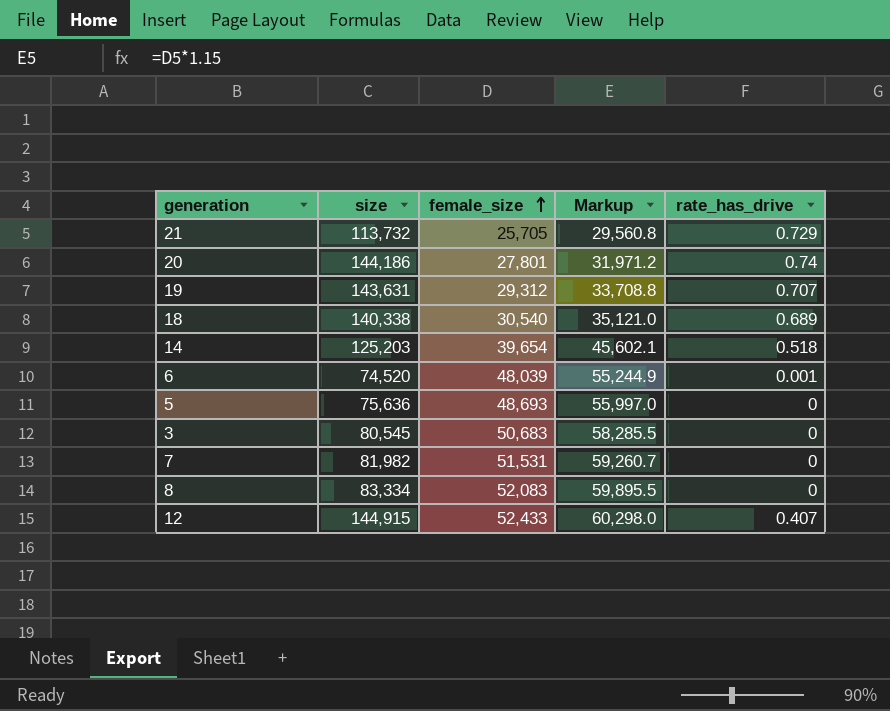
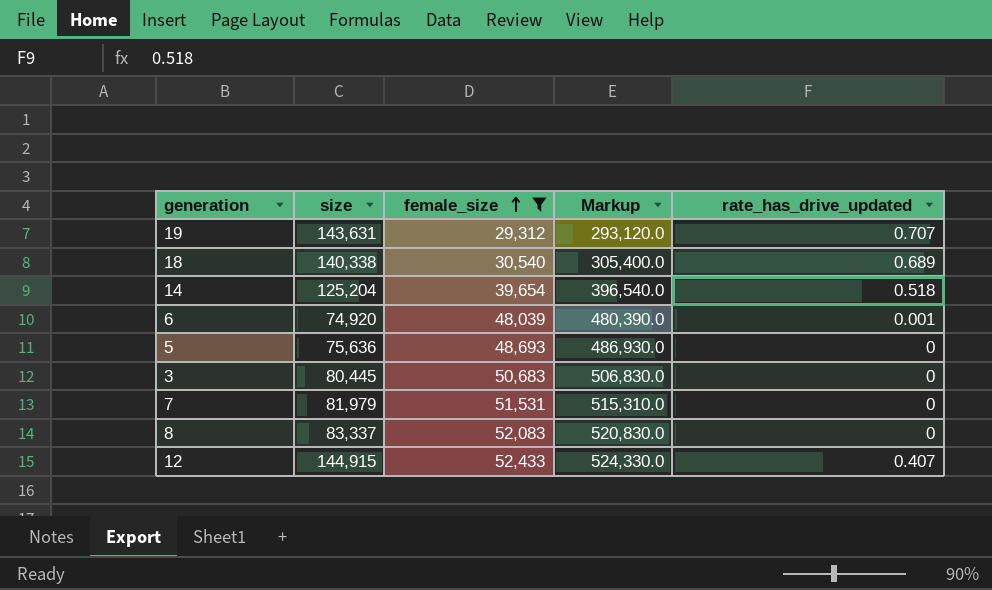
filter: none -> female_size >= 29,312
column Markup | formula: [female_size] * 1.15 -> [female_size] * 10
column name: rate_has_drive -> rate_has_drive_updated
14 | size: 125,203 -> 125,204
6 | size: 74,520 -> 74,920
3 | size: 80,545 -> 80,445
7 | size: 81,982 -> 81,979
8 | size: 83,334 -> 83,337

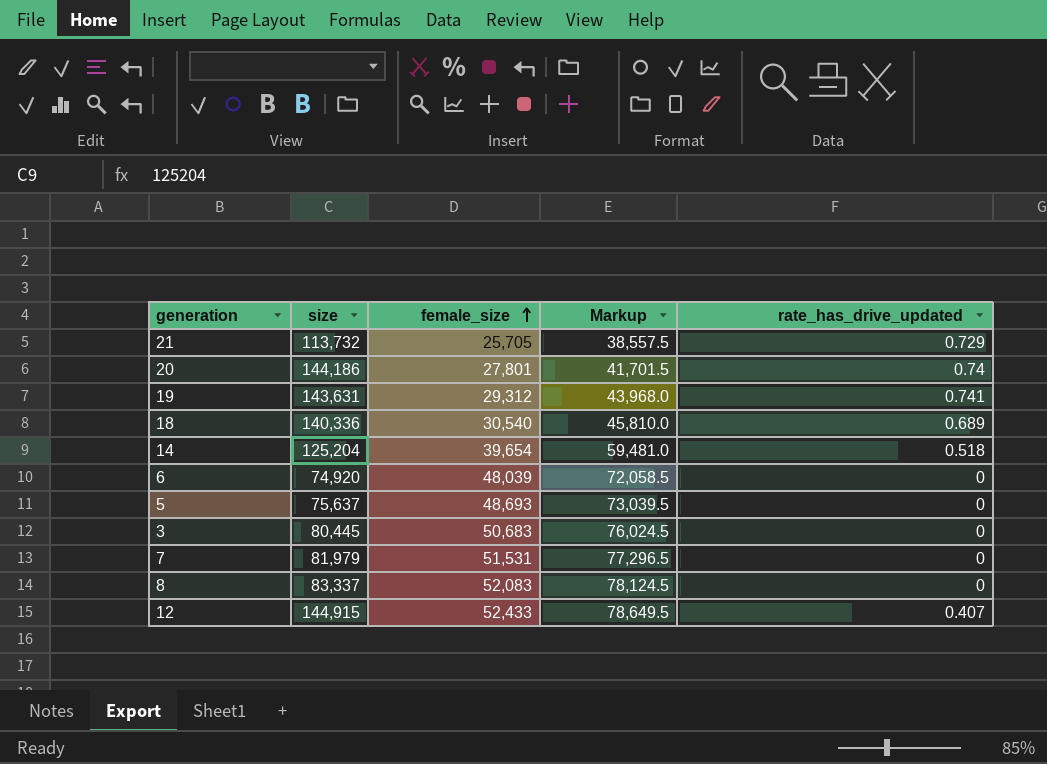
filter: female_size >= 29,312 -> none
column Markup | formula: [female_size] * 10 -> [female_size] * 1.5
19 | rate_has_drive_updated: 0.707 -> 0.741
18 | size: 140,338 -> 140,336
6 | rate_has_drive_updated: 0.001 -> 0
5 | size: 75,636 -> 75,637

